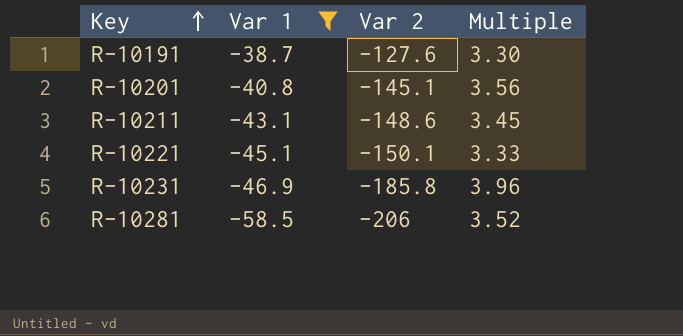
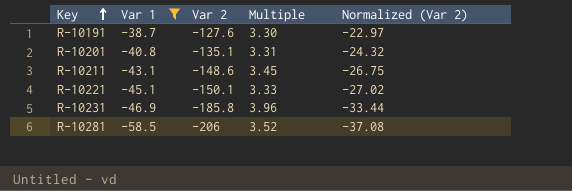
column Normalized (Var 2) | formula: none -> [Var 2] * 0.18
R-10201 | Var 2: -145.1 -> -135.1
R-10201 | Multiple: 3.56 -> 3.31

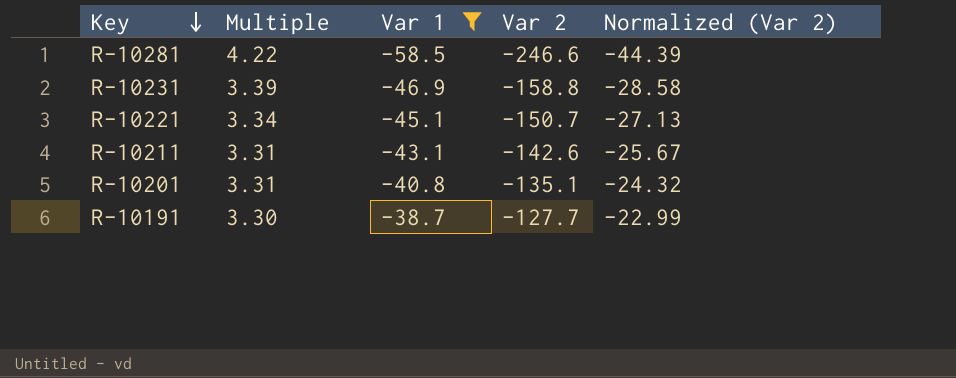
row order: Key ascending -> Key descending
column Multiple | position: 4 -> 2
R-10281 | Multiple: 3.52 -> 4.22
R-10281 | Var 2: -206 -> -246.6
R-10281 | Normalized (Var 2): -37.08 -> -44.39
R-10231 | Multiple: 3.96 -> 3.39
R-10231 | Var 2: -185.8 -> -158.8
R-10231 | Normalized (Var 2): -33.44 -> -28.58
R-10221 | Multiple: 3.33 -> 3.34
R-10221 | Var 2: -150.1 -> -150.7
R-10221 | Normalized (Var 2): -27.02 -> -27.13
R-10211 | Multiple: 3.45 -> 3.31
R-10211 | Var 2: -148.6 -> -142.6
R-10211 | Normalized (Var 2): -26.75 -> -25.67
R-10191 | Var 2: -127.6 -> -127.7
R-10191 | Normalized (Var 2): -22.97 -> -22.99

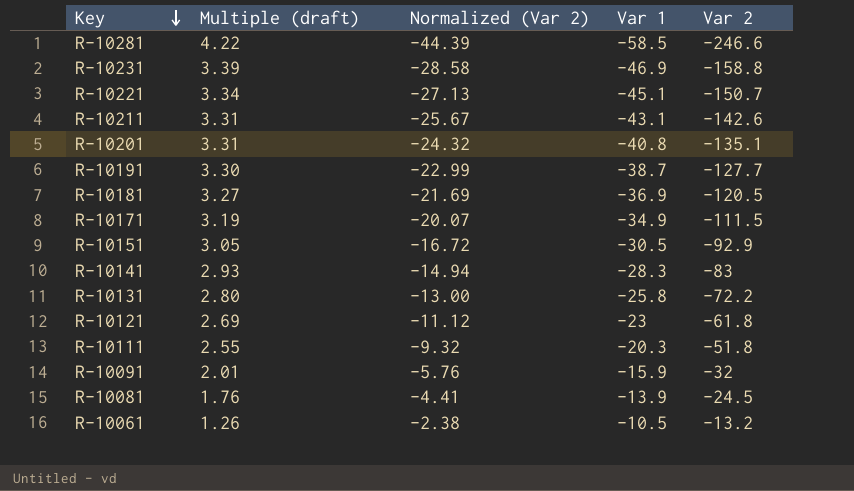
filter: Var 1 <= -38.7 -> none
column name: Multiple -> Multiple (draft)
column Normalized (Var 2) | position: 5 -> 3

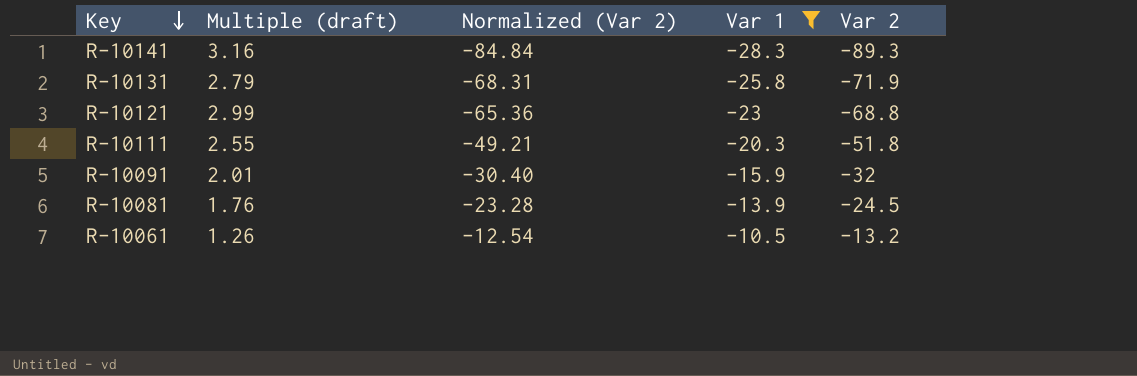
filter: none -> Var 1 >= -28.3
column Normalized (Var 2) | formula: [Var 2] * 0.18 -> [Var 2] * 0.95
R-10141 | Multiple (draft): 2.93 -> 3.16
R-10141 | Var 2: -83 -> -89.3
R-10131 | Multiple (draft): 2.80 -> 2.79
R-10131 | Var 2: -72.2 -> -71.9
R-10121 | Multiple (draft): 2.69 -> 2.99
R-10121 | Var 2: -61.8 -> -68.8

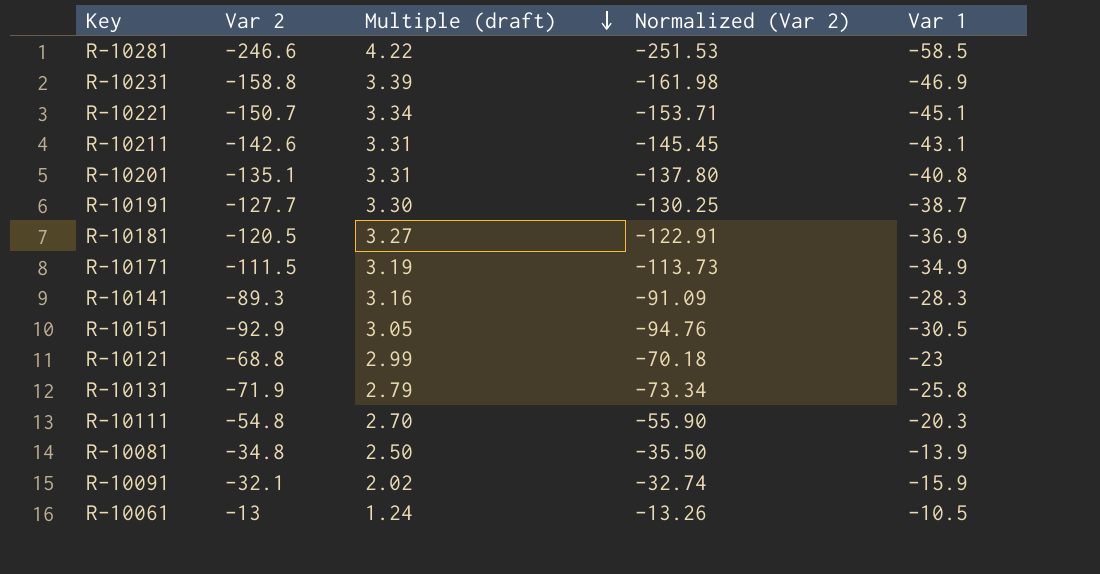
filter: Var 1 >= -28.3 -> none
row order: Key descending -> Multiple (draft) descending
column Var 2 | position: 5 -> 2
column Normalized (Var 2) | formula: [Var 2] * 0.95 -> [Var 2] * 1.02
R-10111 | Var 2: -51.8 -> -54.8
R-10111 | Multiple (draft): 2.55 -> 2.70
R-10081 | Var 2: -24.5 -> -34.8
R-10081 | Multiple (draft): 1.76 -> 2.50
R-10091 | Var 2: -32 -> -32.1
R-10091 | Multiple (draft): 2.01 -> 2.02
R-10061 | Var 2: -13.2 -> -13
R-10061 | Multiple (draft): 1.26 -> 1.24

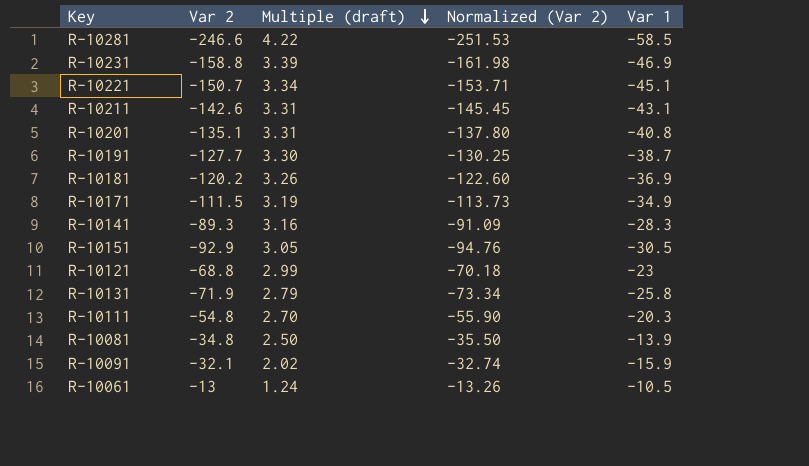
R-10181 | Var 2: -120.5 -> -120.2
R-10181 | Multiple (draft): 3.27 -> 3.26
R-10181 | Normalized (Var 2): -122.91 -> -122.60

